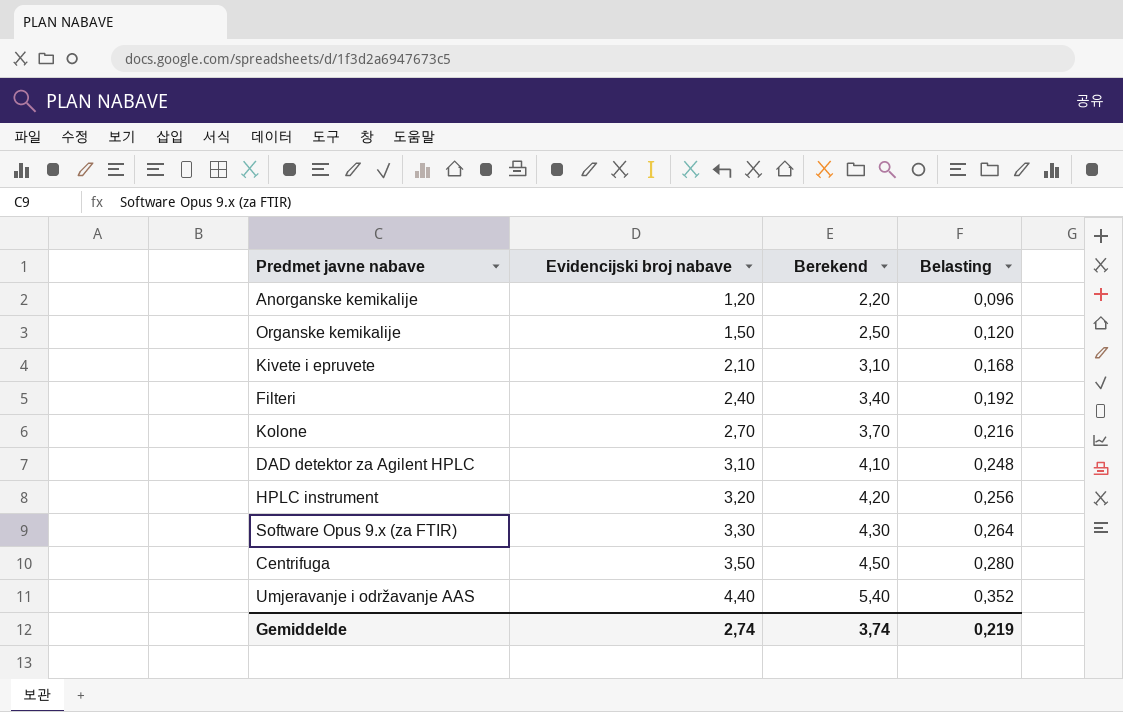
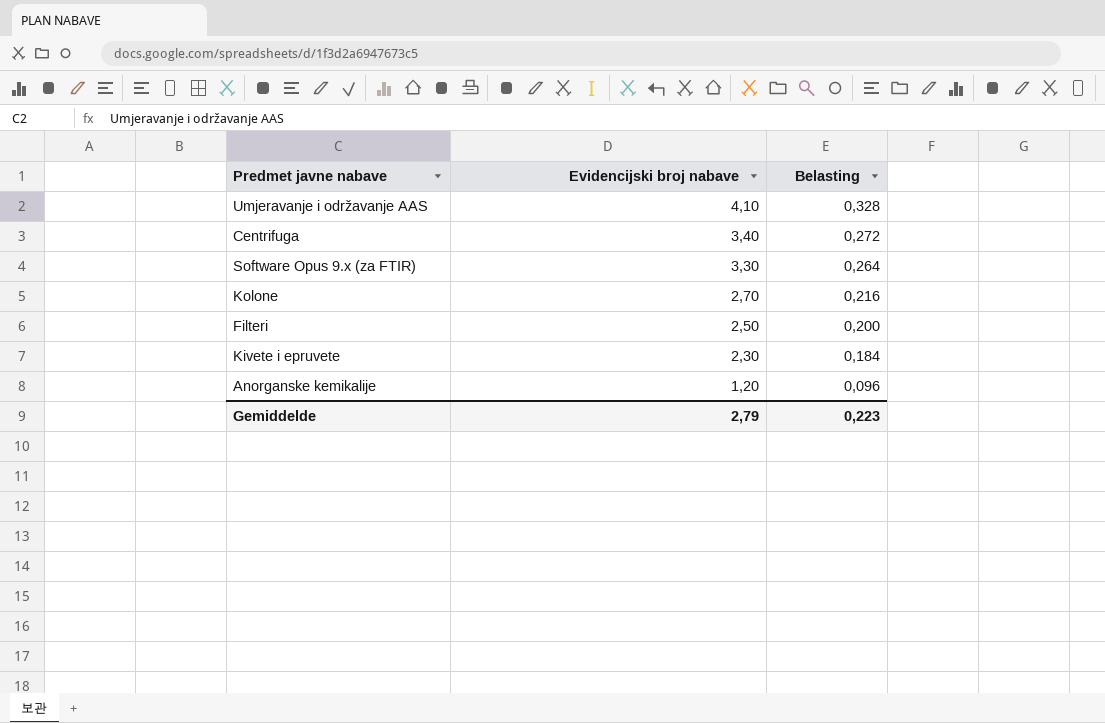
row order: Evidencijski broj nabave ascending -> Evidencijski broj nabave descending
column Berekend | formula: [Evidencijski broj nabave] + 1 -> none
row Organske kemikalije: 1,50 | 2,50 | 0,120 -> none
row DAD detektor za Agilent HPLC: 3,10 | 4,10 | 0,248 -> none
row HPLC instrument: 3,20 | 4,20 | 0,256 -> none
Umjeravanje i održavanje AAS | Evidencijski broj nabave: 4,40 -> 4,10
Umjeravanje i održavanje AAS | Belasting: 0,352 -> 0,328
Centrifuga | Evidencijski broj nabave: 3,50 -> 3,40
Centrifuga | Belasting: 0,280 -> 0,272
Filteri | Evidencijski broj nabave: 2,40 -> 2,50
Filteri | Belasting: 0,192 -> 0,200
Kivete i epruvete | Evidencijski broj nabave: 2,10 -> 2,30
Kivete i epruvete | Belasting: 0,168 -> 0,184
Gemiddelde | Evidencijski broj nabave: 2,74 -> 2,79
Gemiddelde | Belasting: 0,219 -> 0,223

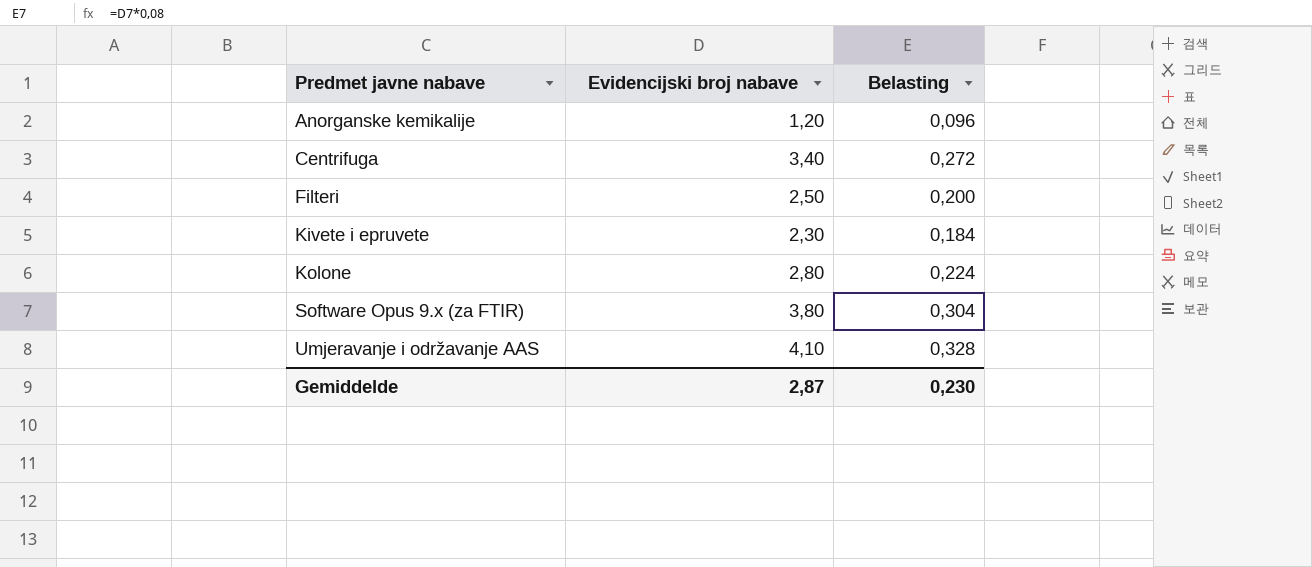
row order: Evidencijski broj nabave descending -> Predmet javne nabave ascending
Kolone | Evidencijski broj nabave: 2,70 -> 2,80
Kolone | Belasting: 0,216 -> 0,224
Software Opus 9.x (za FTIR) | Evidencijski broj nabave: 3,30 -> 3,80
Software Opus 9.x (za FTIR) | Belasting: 0,264 -> 0,304
Gemiddelde | Evidencijski broj nabave: 2,79 -> 2,87
Gemiddelde | Belasting: 0,223 -> 0,230

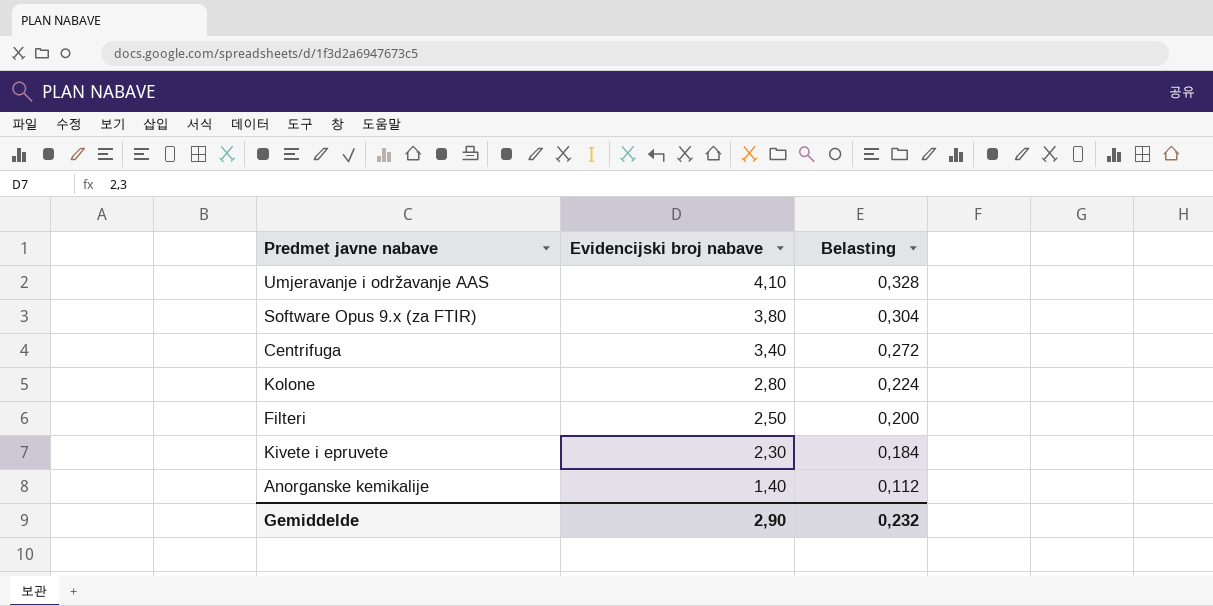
row order: Predmet javne nabave ascending -> Evidencijski broj nabave descending
Anorganske kemikalije | Evidencijski broj nabave: 1,20 -> 1,40
Anorganske kemikalije | Belasting: 0,096 -> 0,112
Gemiddelde | Evidencijski broj nabave: 2,87 -> 2,90
Gemiddelde | Belasting: 0,230 -> 0,232

